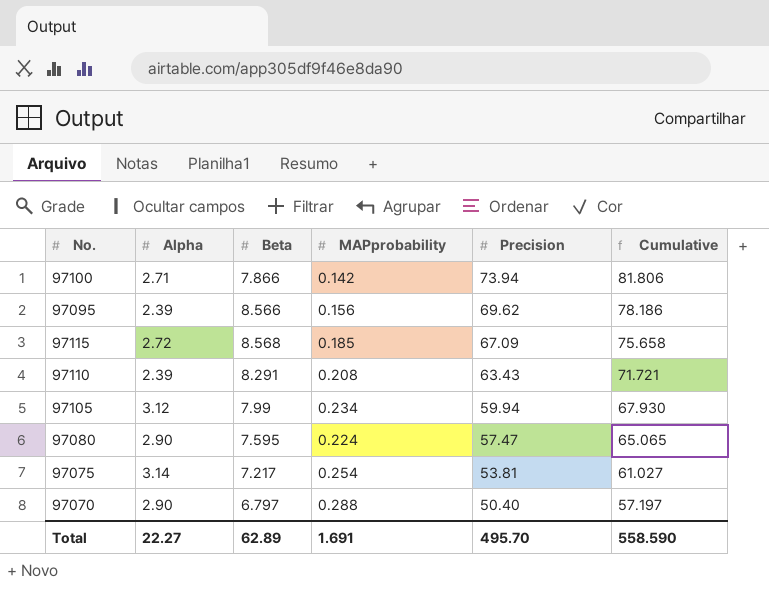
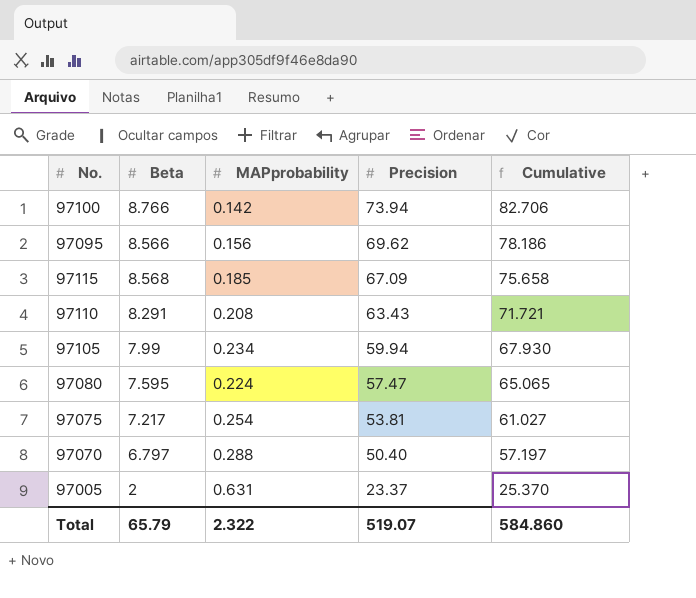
column Alpha | position: 2 -> none
97100 | Beta: 7.866 -> 8.766
97100 | Cumulative: 81.806 -> 82.706
row 97005: none -> 2 | 0.631 | 23.37 | 25.370
Total | Beta: 62.89 -> 65.79
Total | MAPprobability: 1.691 -> 2.322
Total | Precision: 495.70 -> 519.07
Total | Cumulative: 558.590 -> 584.860

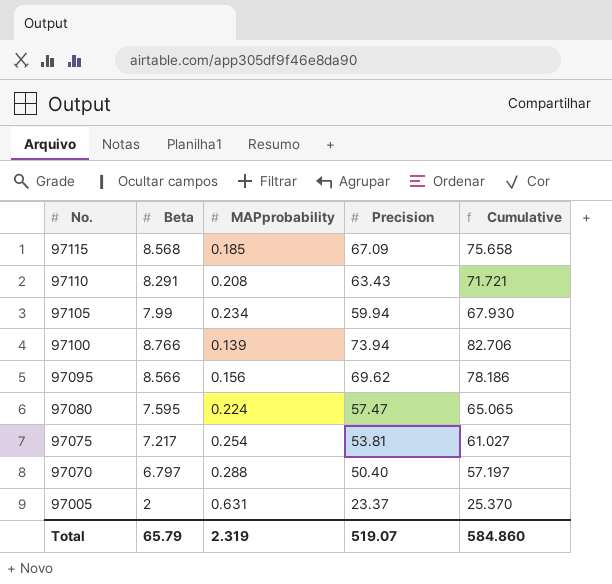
row order: Precision descending -> No. descending
97100 | MAPprobability: 0.142 -> 0.139
Total | MAPprobability: 2.322 -> 2.319

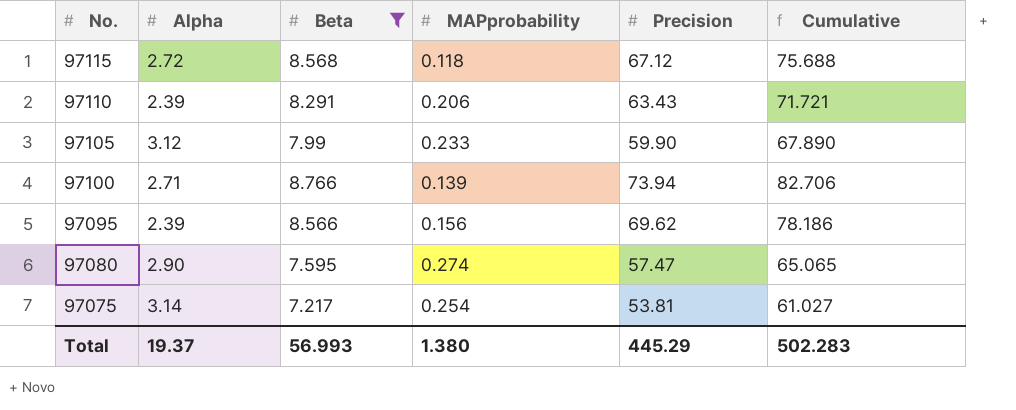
filter: none -> Beta >= 7.217
column Alpha | position: none -> 2
97115 | MAPprobability: 0.185 -> 0.118
97115 | Precision: 67.09 -> 67.12
97115 | Cumulative: 75.658 -> 75.688
97110 | MAPprobability: 0.208 -> 0.206
97105 | MAPprobability: 0.234 -> 0.233
97105 | Precision: 59.94 -> 59.90
97105 | Cumulative: 67.930 -> 67.890
97080 | MAPprobability: 0.224 -> 0.274
Total | Beta: 65.79 -> 56.993
Total | MAPprobability: 2.319 -> 1.380
Total | Precision: 519.07 -> 445.29
Total | Cumulative: 584.860 -> 502.283

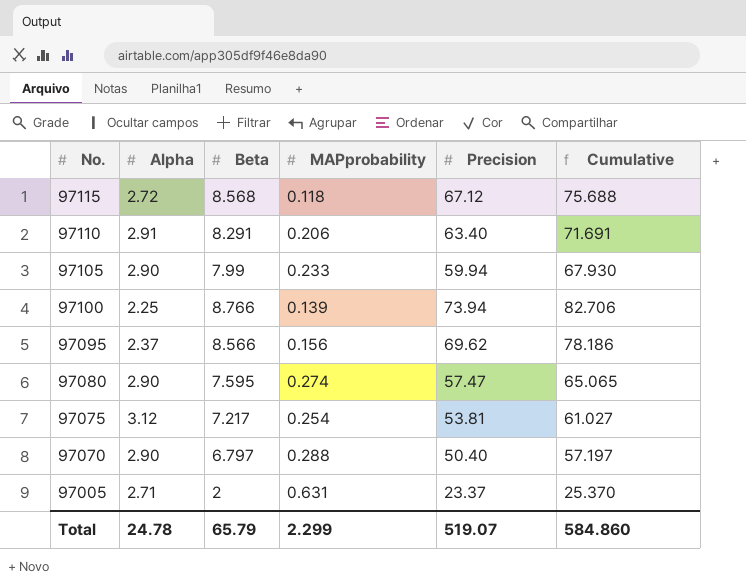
filter: Beta >= 7.217 -> none
97110 | Alpha: 2.39 -> 2.91
97110 | Precision: 63.43 -> 63.40
97110 | Cumulative: 71.721 -> 71.691
97105 | Alpha: 3.12 -> 2.90
97105 | Precision: 59.90 -> 59.94
97105 | Cumulative: 67.890 -> 67.930
97100 | Alpha: 2.71 -> 2.25
97095 | Alpha: 2.39 -> 2.37
97075 | Alpha: 3.14 -> 3.12
Total | Alpha: 19.37 -> 24.78
Total | Beta: 56.993 -> 65.79
Total | MAPprobability: 1.380 -> 2.299
Total | Precision: 445.29 -> 519.07
Total | Cumulative: 502.283 -> 584.860

